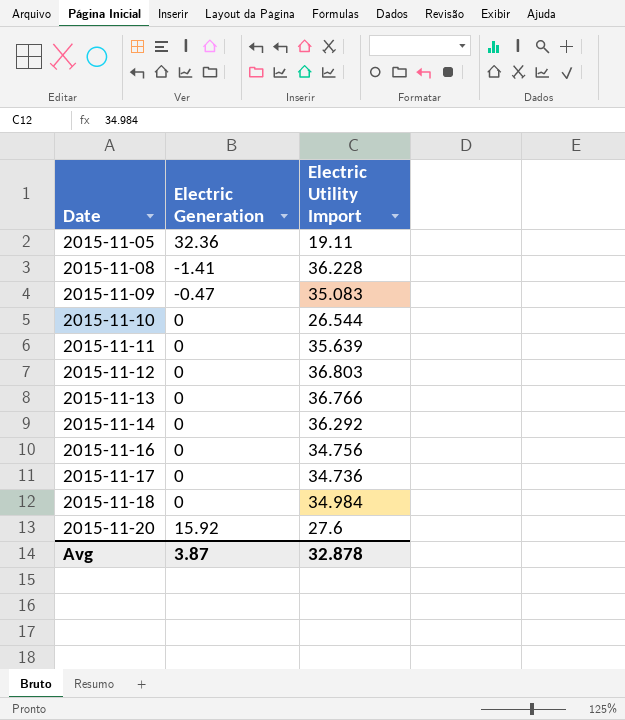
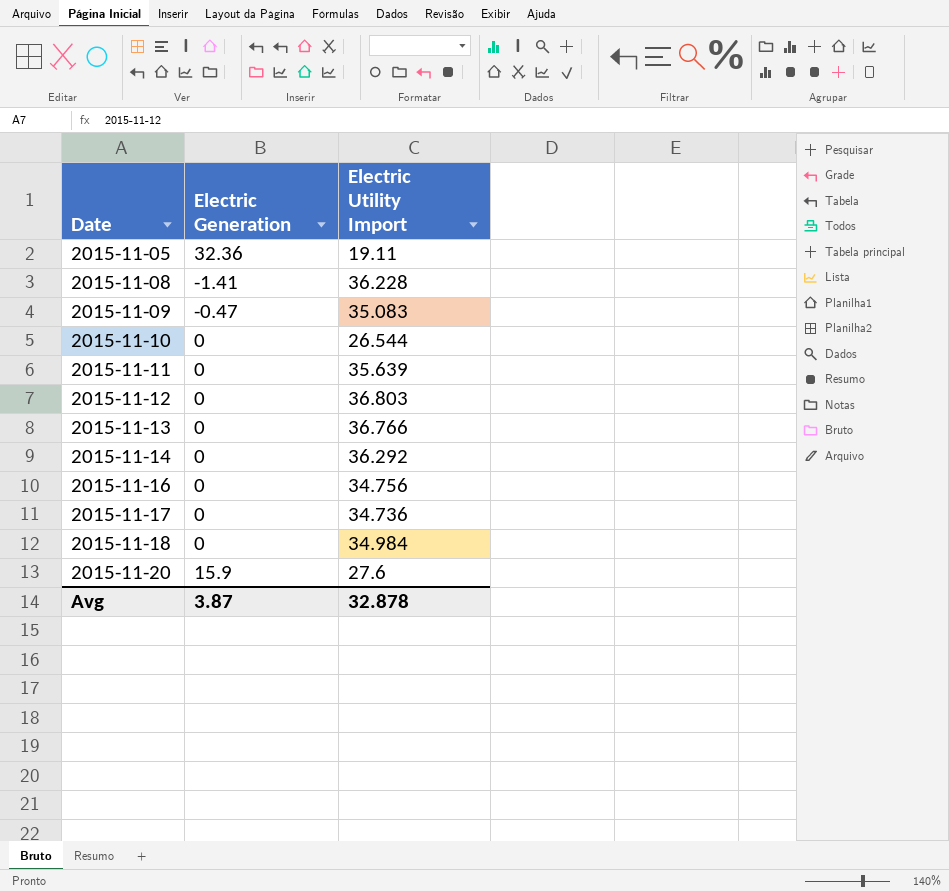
2015-11-20 | Electric Generation: 15.92 -> 15.9

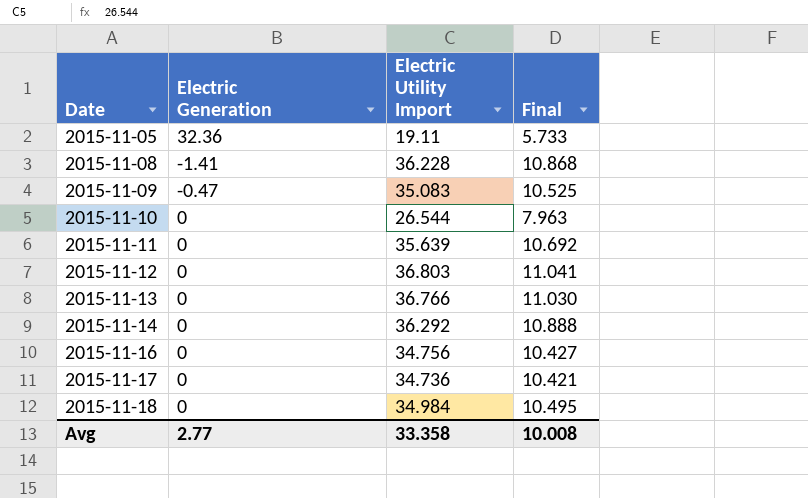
column Final | formula: none -> [Electric Utility Import] * 0.3
row 2015-11-20: 15.9 | 27.6 -> none
Avg | Electric Generation: 3.87 -> 2.77
Avg | Electric Utility Import: 32.878 -> 33.358

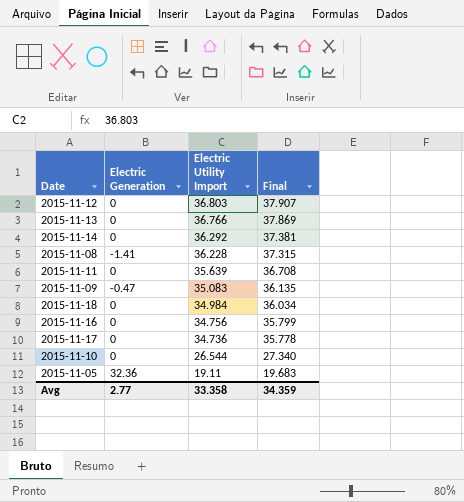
row order: Date ascending -> Electric Utility Import descending
column Final | formula: [Electric Utility Import] * 0.3 -> [Electric Utility Import] * 1.03
Avg | Final: 10.008 -> 34.359

